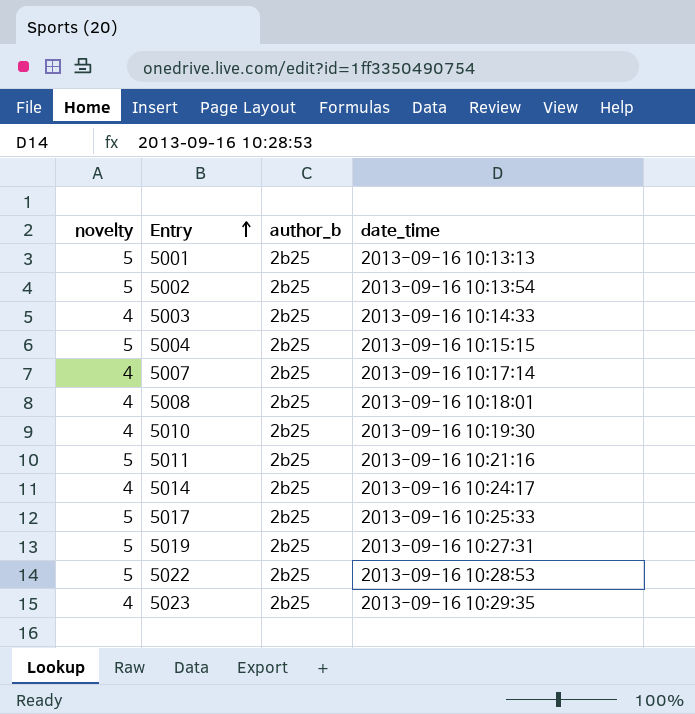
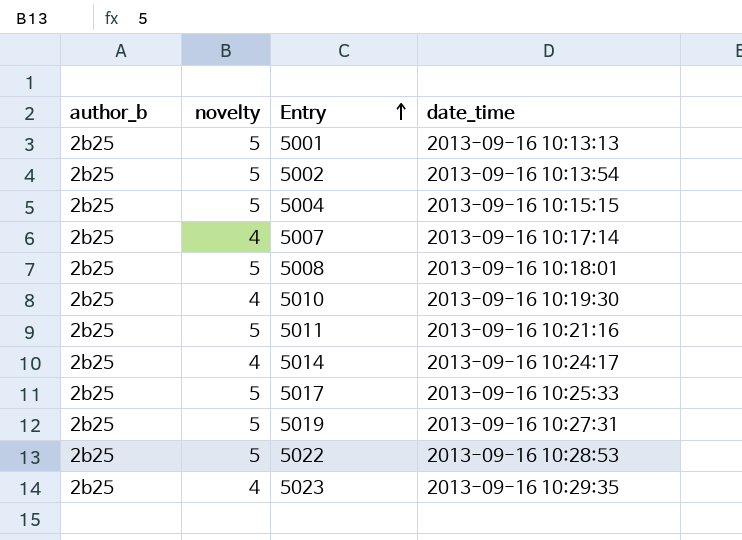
column author_b | position: 3 -> 1
row 5003: 4 | 2b25 | 2013-09-16 10:14:33 -> none
5008 | novelty: 4 -> 5

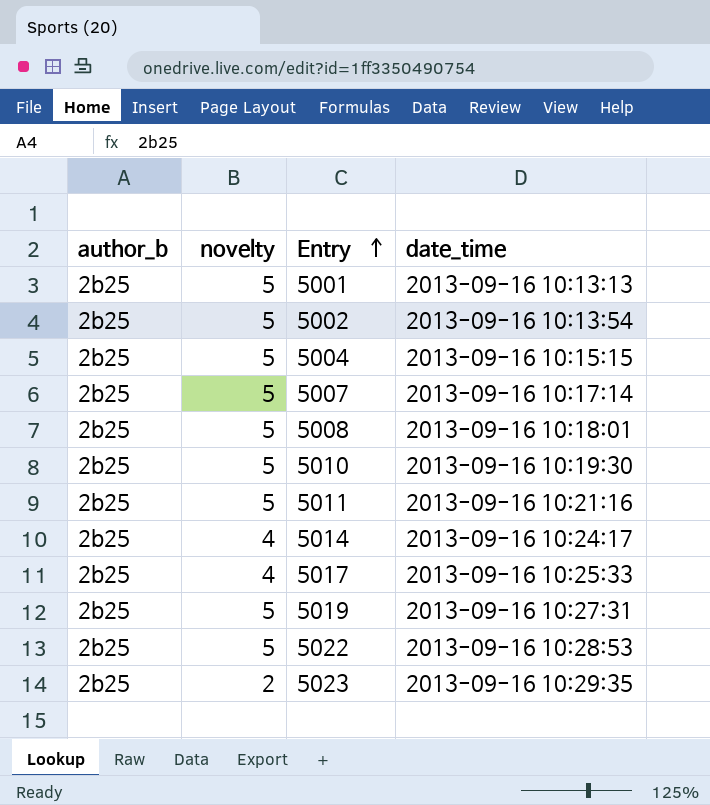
5007 | novelty: 4 -> 5
5010 | novelty: 4 -> 5
5017 | novelty: 5 -> 4
5023 | novelty: 4 -> 2

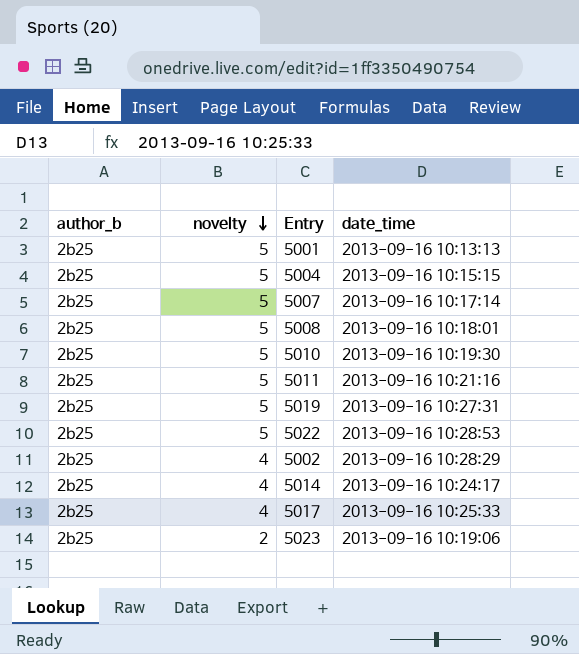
row order: Entry ascending -> novelty descending
5002 | novelty: 5 -> 4
5002 | date_time: 2013-09-16 10:13:54 -> 2013-09-16 10:28:29
5023 | date_time: 2013-09-16 10:29:35 -> 2013-09-16 10:19:06

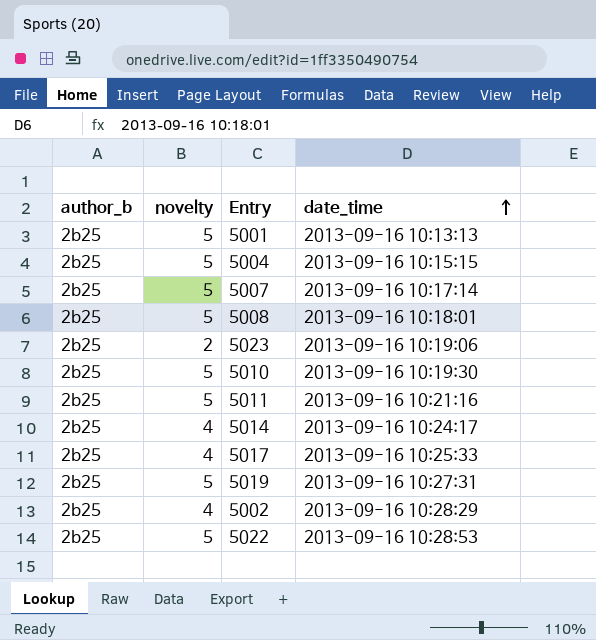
row order: novelty descending -> date_time ascending

